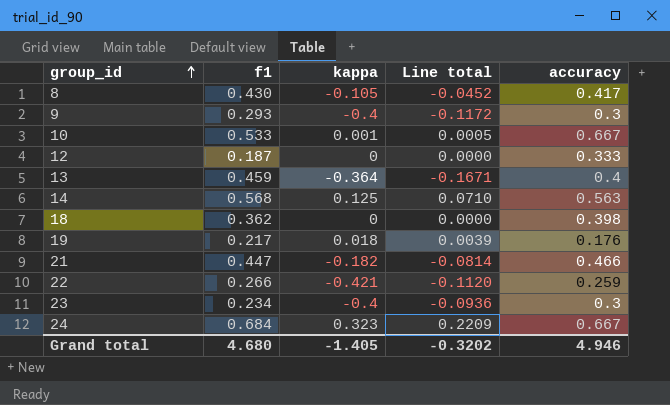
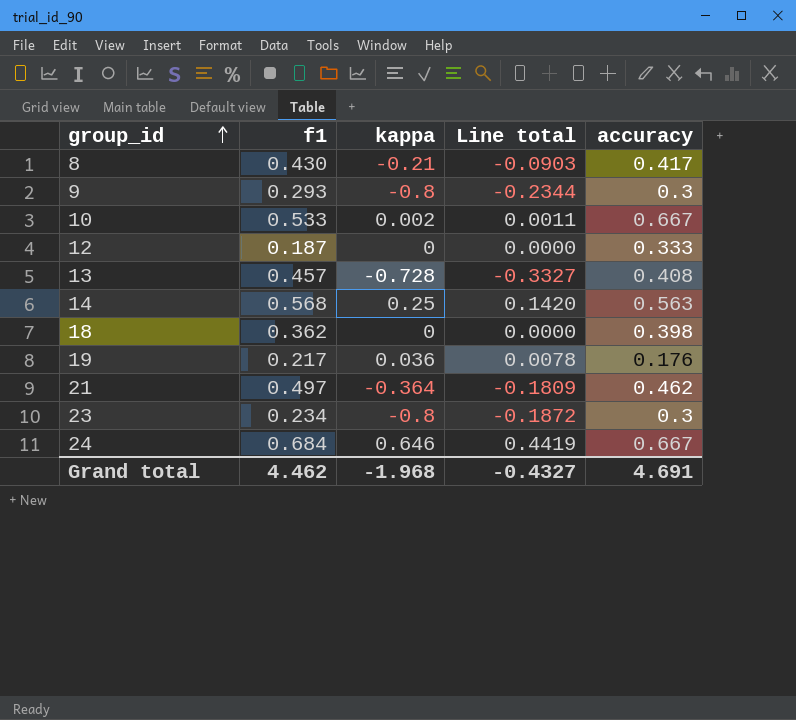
row 22: 0.266 | -0.421 | -0.1120 | 0.259 -> none
8 | kappa: -0.105 -> -0.21
8 | Line total: -0.0452 -> -0.0903
9 | kappa: -0.4 -> -0.8
9 | Line total: -0.1172 -> -0.2344
10 | kappa: 0.001 -> 0.002
10 | Line total: 0.0005 -> 0.0011
13 | f1: 0.459 -> 0.457
13 | kappa: -0.364 -> -0.728
13 | Line total: -0.1671 -> -0.3327
13 | accuracy: 0.4 -> 0.408
14 | kappa: 0.125 -> 0.25
14 | Line total: 0.0710 -> 0.1420
19 | kappa: 0.018 -> 0.036
19 | Line total: 0.0039 -> 0.0078
21 | f1: 0.447 -> 0.497
21 | kappa: -0.182 -> -0.364
21 | Line total: -0.0814 -> -0.1809
21 | accuracy: 0.466 -> 0.462
23 | kappa: -0.4 -> -0.8
23 | Line total: -0.0936 -> -0.1872
24 | kappa: 0.323 -> 0.646
24 | Line total: 0.2209 -> 0.4419
Grand total | f1: 4.680 -> 4.462
Grand total | kappa: -1.405 -> -1.968
Grand total | Line total: -0.3202 -> -0.4327
Grand total | accuracy: 4.946 -> 4.691

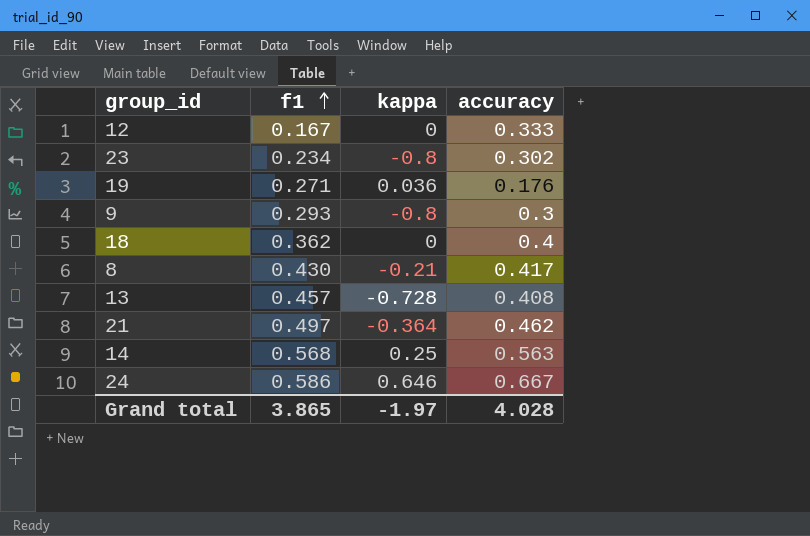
row order: group_id ascending -> f1 ascending
column Line total | formula: [f1] * [kappa] -> none
row 10: 0.533 | 0.002 | 0.0011 | 0.667 -> none
12 | f1: 0.187 -> 0.167
23 | accuracy: 0.3 -> 0.302
19 | f1: 0.217 -> 0.271
18 | accuracy: 0.398 -> 0.4
24 | f1: 0.684 -> 0.586
Grand total | f1: 4.462 -> 3.865
Grand total | kappa: -1.968 -> -1.97
Grand total | accuracy: 4.691 -> 4.028

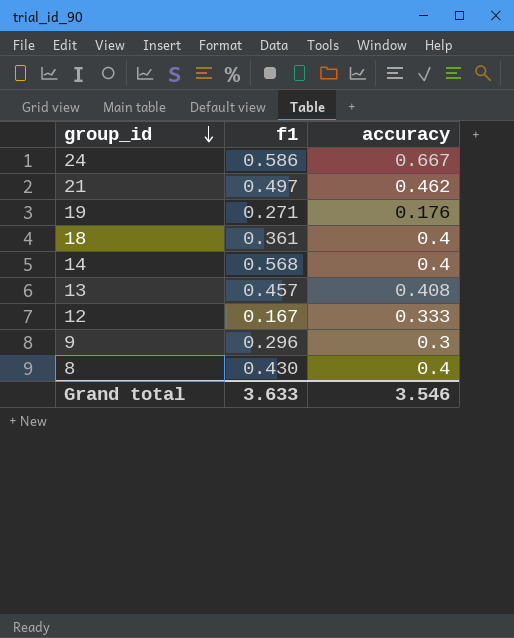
row order: f1 ascending -> group_id descending
column kappa | position: 3 -> none
row 23: 0.234 | -0.8 | 0.302 -> none
18 | f1: 0.362 -> 0.361
14 | accuracy: 0.563 -> 0.4
9 | f1: 0.293 -> 0.296
8 | accuracy: 0.417 -> 0.4
Grand total | f1: 3.865 -> 3.633
Grand total | accuracy: 4.028 -> 3.546

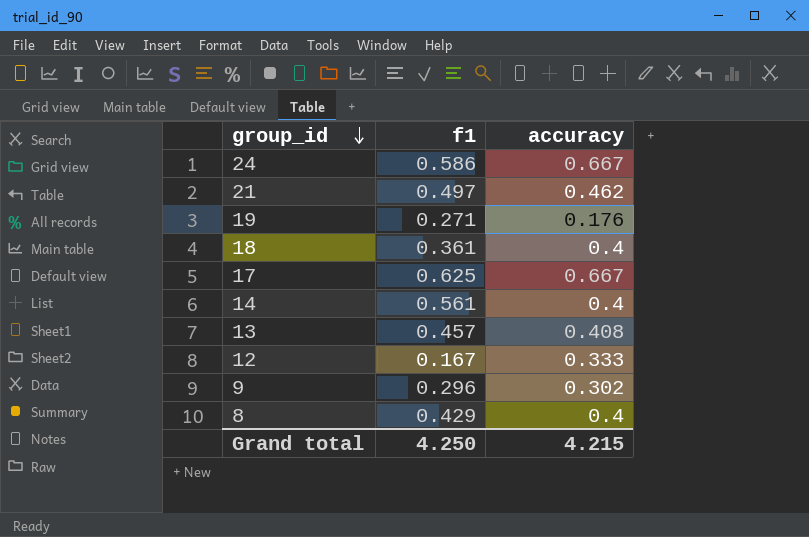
row 17: none -> 0.625 | 0.667
14 | f1: 0.568 -> 0.561
9 | accuracy: 0.3 -> 0.302
8 | f1: 0.430 -> 0.429
Grand total | f1: 3.633 -> 4.250
Grand total | accuracy: 3.546 -> 4.215

